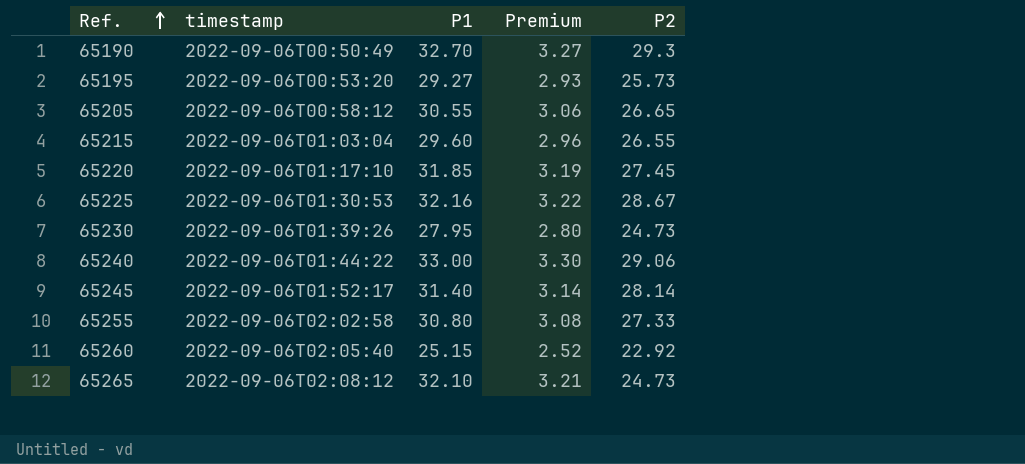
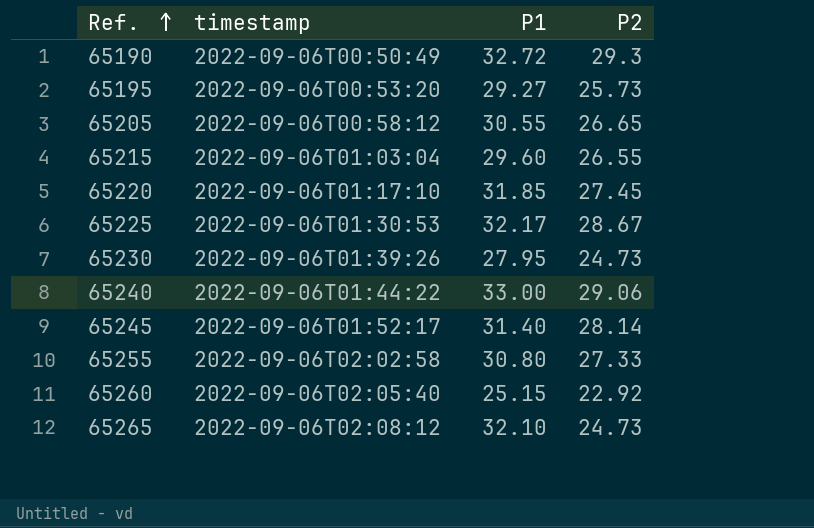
column Premium | formula: [P1] * 0.1 -> none
65190 | P1: 32.70 -> 32.72
65225 | P1: 32.16 -> 32.17

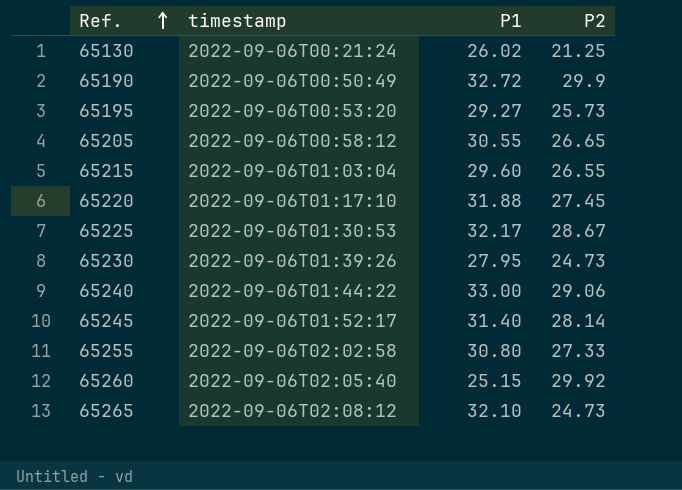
row 65130: none -> 2022-09-06T00:21:24 | 26.02 | 21.25
65190 | P2: 29.3 -> 29.9
65220 | P1: 31.85 -> 31.88
65260 | P2: 22.92 -> 29.92

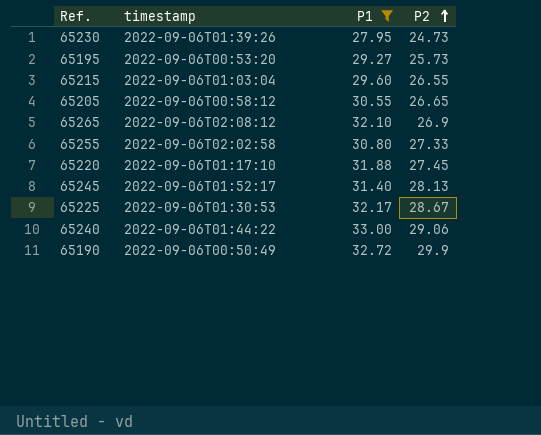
filter: none -> P1 >= 27.95
row order: Ref. ascending -> P2 ascending
65265 | P2: 24.73 -> 26.9
65245 | P2: 28.14 -> 28.13

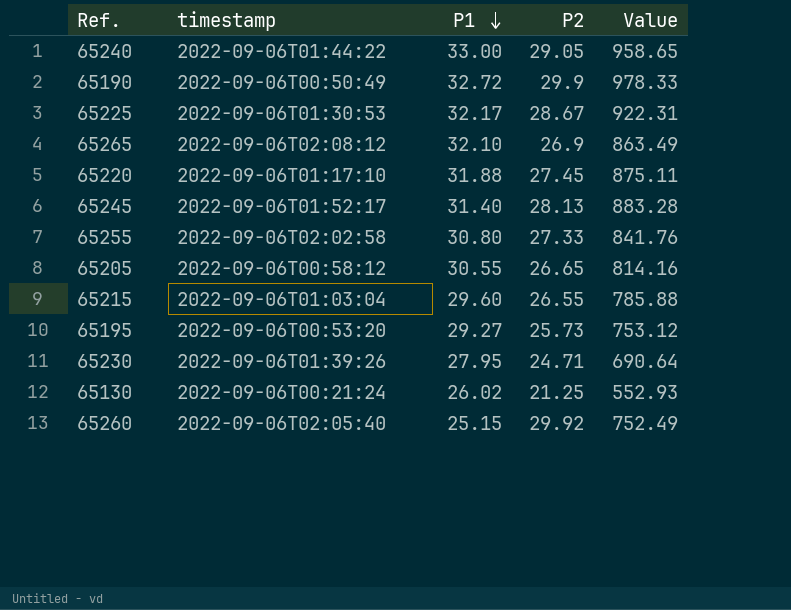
filter: P1 >= 27.95 -> none
row order: P2 ascending -> P1 descending
column Value | formula: none -> [P1] * [P2]
65240 | P2: 29.06 -> 29.05
65230 | P2: 24.73 -> 24.71

